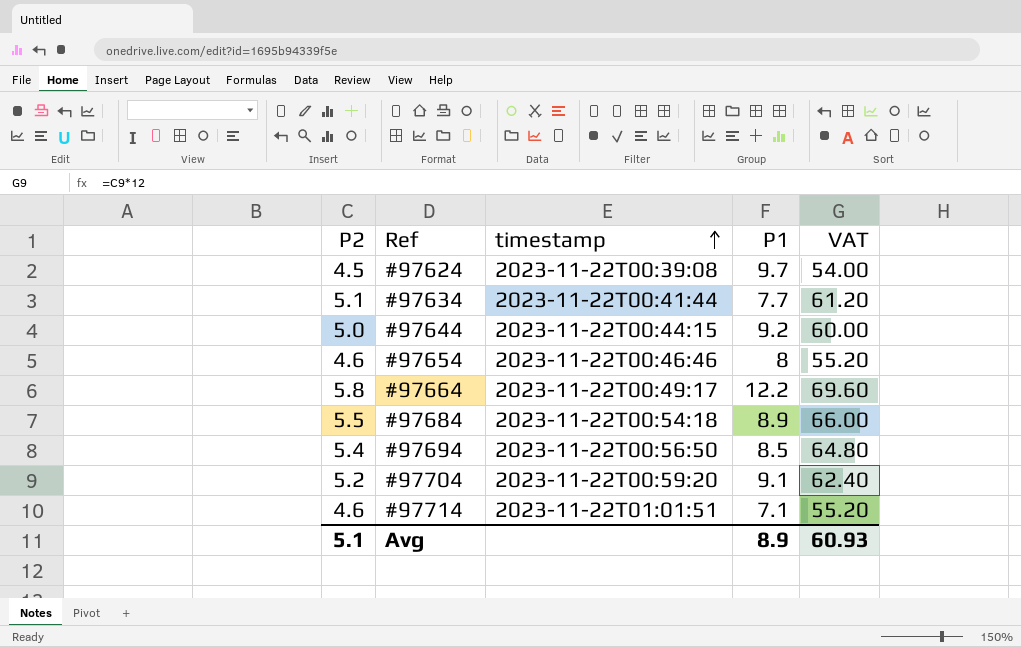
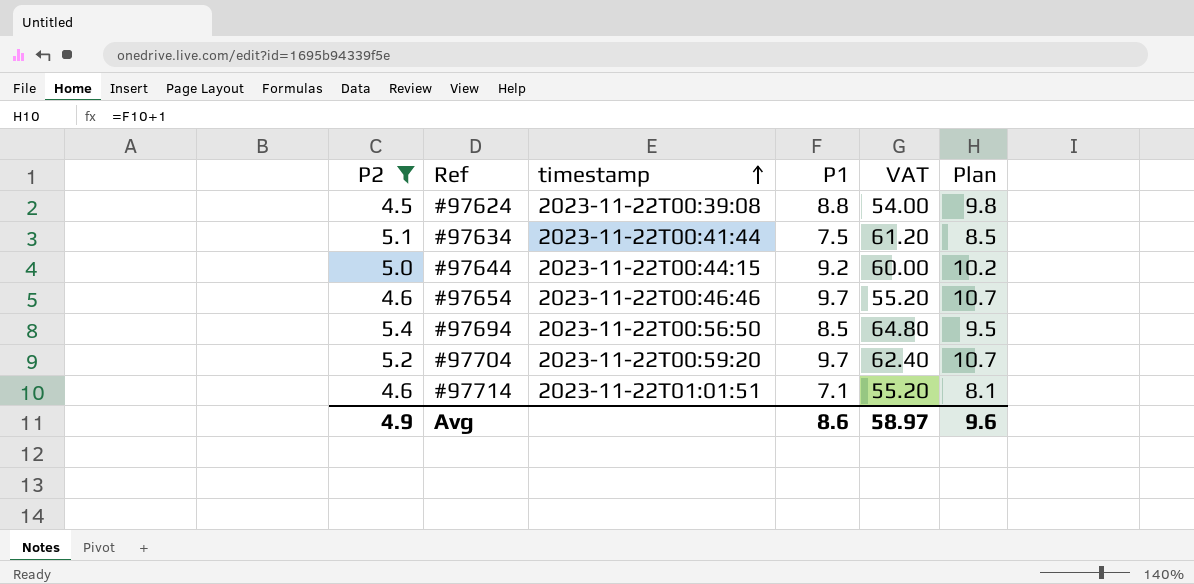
filter: none -> P2 <= 5.4
column Plan | formula: none -> [P1] + 1
#97624 | P1: 9.7 -> 8.8
#97634 | P1: 7.7 -> 7.5
#97654 | P1: 8 -> 9.7
#97704 | P1: 9.1 -> 9.7
Avg | P2: 5.1 -> 4.9
Avg | P1: 8.9 -> 8.6
Avg | VAT: 60.93 -> 58.97

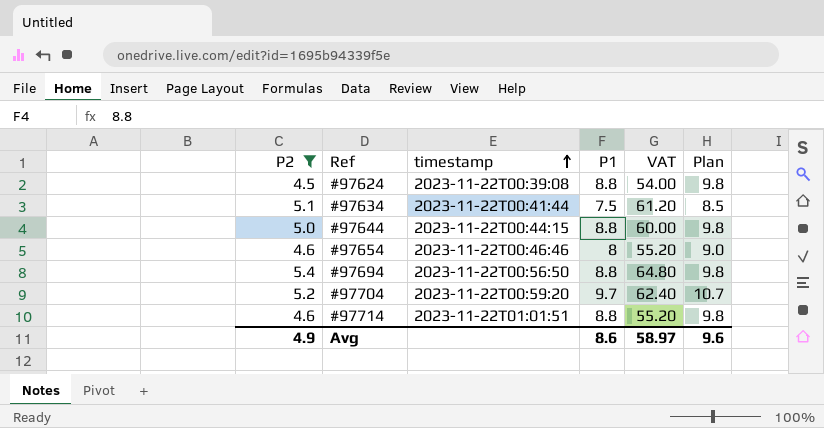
#97644 | P1: 9.2 -> 8.8
#97644 | Plan: 10.2 -> 9.8
#97654 | P1: 9.7 -> 8
#97654 | Plan: 10.7 -> 9.0
#97694 | P1: 8.5 -> 8.8
#97694 | Plan: 9.5 -> 9.8
#97714 | P1: 7.1 -> 8.8
#97714 | Plan: 8.1 -> 9.8

